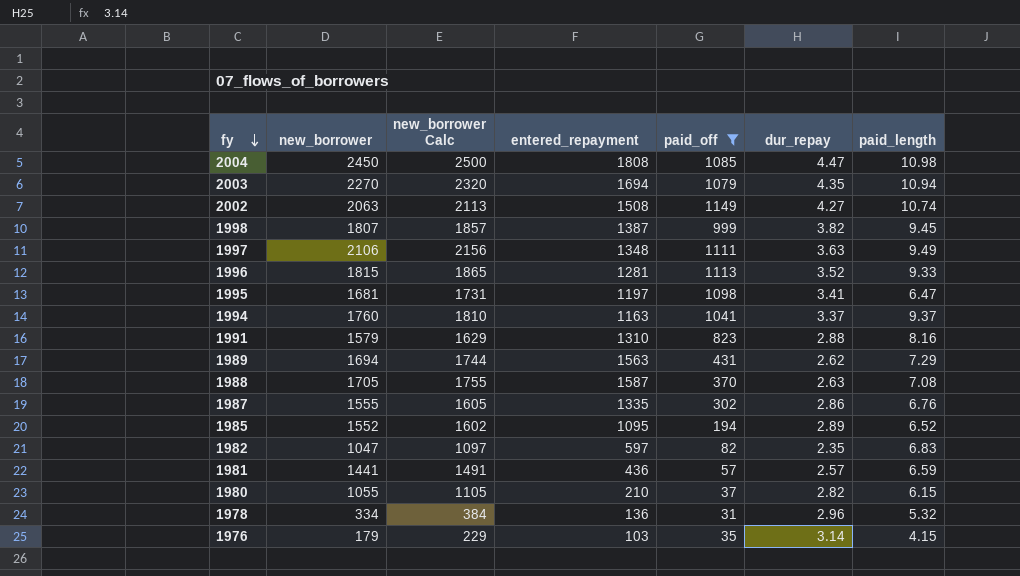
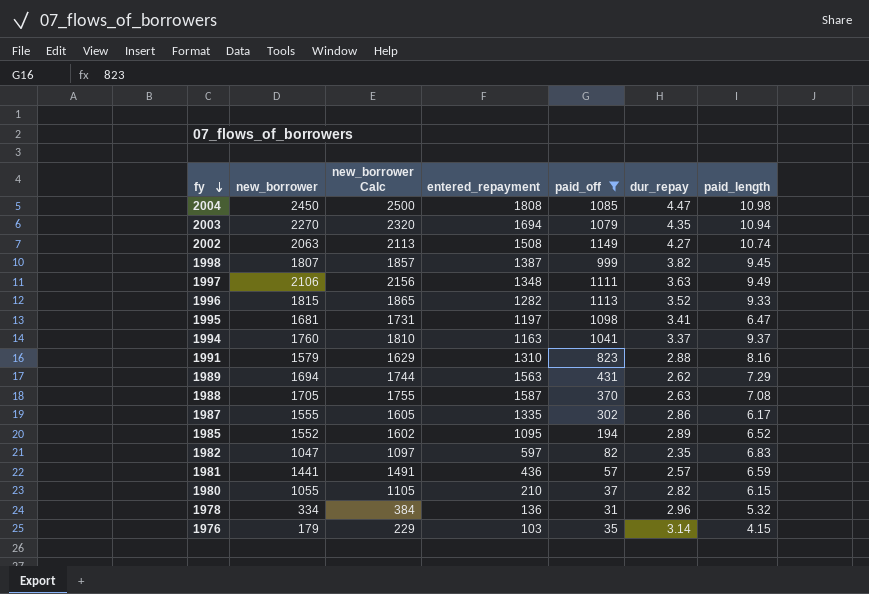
1996 | entered_repayment: 1281 -> 1282
1987 | paid_length: 6.76 -> 6.17

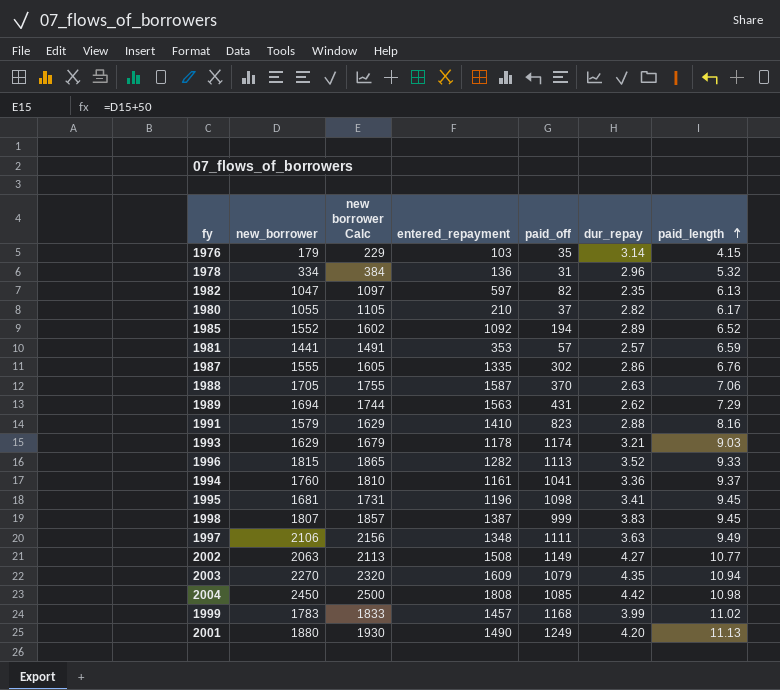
filter: paid_off <= 1149 -> none
row order: fy descending -> paid_length ascending
column name: new_borrower Calc -> new borrower Calc
1982 | paid_length: 6.83 -> 6.13
1980 | paid_length: 6.15 -> 6.17
1985 | entered_repayment: 1095 -> 1092
1981 | entered_repayment: 436 -> 353
1987 | paid_length: 6.17 -> 6.76
1988 | paid_length: 7.08 -> 7.06
1991 | entered_repayment: 1310 -> 1410
1994 | entered_repayment: 1163 -> 1161
1994 | dur_repay: 3.37 -> 3.36
1995 | entered_repayment: 1197 -> 1196
1995 | paid_length: 6.47 -> 9.45
1998 | dur_repay: 3.82 -> 3.83
2002 | paid_length: 10.74 -> 10.77
2003 | entered_repayment: 1694 -> 1609
2004 | dur_repay: 4.47 -> 4.42

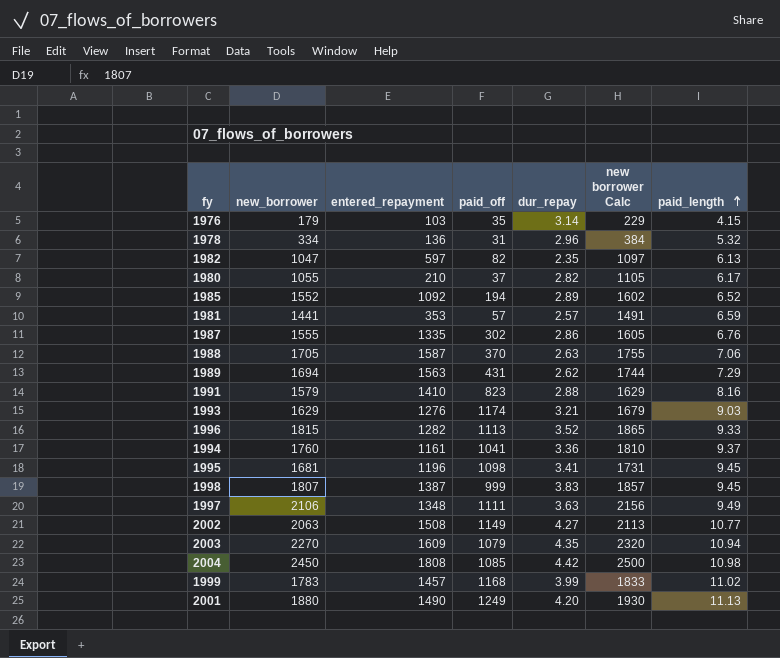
column new borrower Calc | position: 3 -> 6
1993 | entered_repayment: 1178 -> 1276

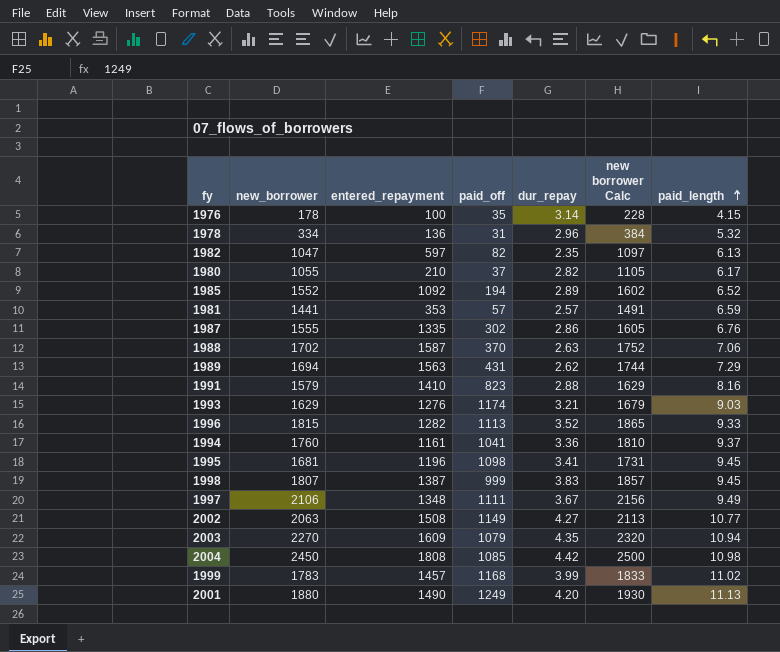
1976 | new_borrower: 179 -> 178
1976 | entered_repayment: 103 -> 100
1976 | new borrower Calc: 229 -> 228
1988 | new_borrower: 1705 -> 1702
1988 | new borrower Calc: 1755 -> 1752
1997 | dur_repay: 3.63 -> 3.67

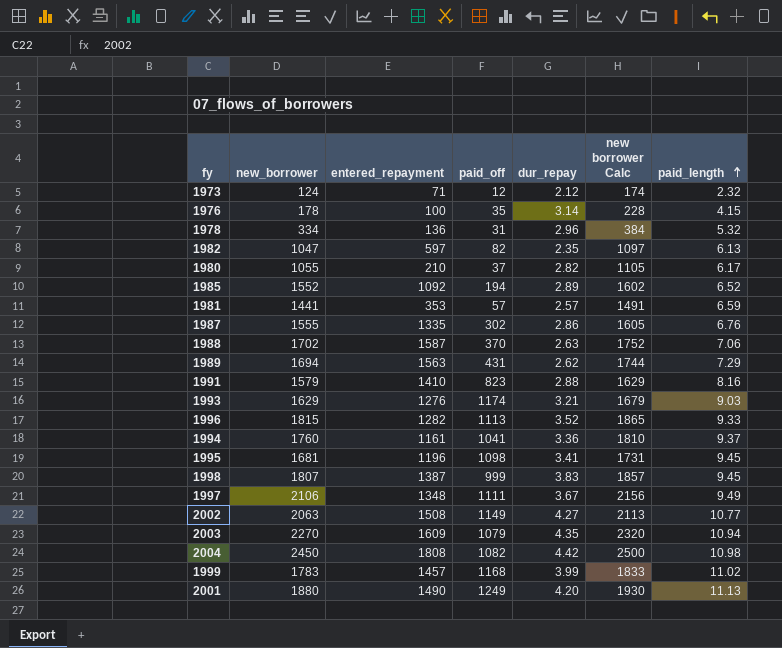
row 1973: none -> 124 | 71 | 12 | 2.12 | 174 | 2.32
2004 | paid_off: 1085 -> 1082

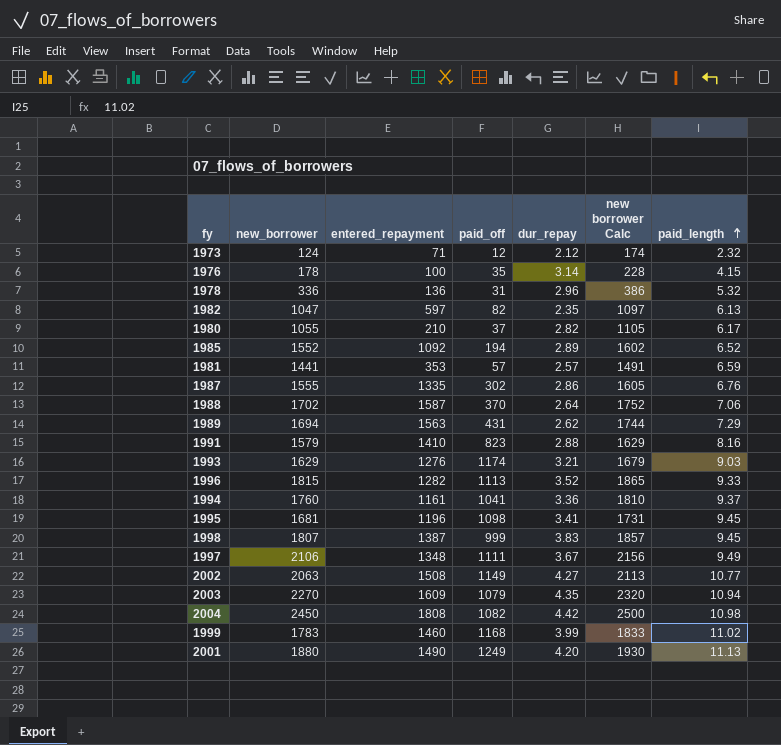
1978 | new_borrower: 334 -> 336
1978 | new borrower Calc: 384 -> 386
1988 | dur_repay: 2.63 -> 2.64
1999 | entered_repayment: 1457 -> 1460

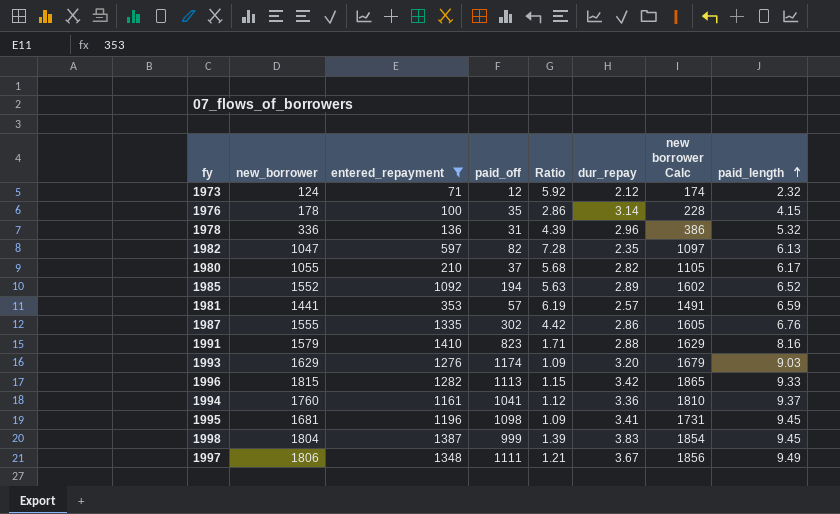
filter: none -> entered_repayment <= 1410
column Ratio | formula: none -> [entered_repayment] / [paid_off]
1993 | dur_repay: 3.21 -> 3.20
1996 | dur_repay: 3.52 -> 3.42
1998 | new_borrower: 1807 -> 1804
1998 | new borrower Calc: 1857 -> 1854
1997 | new_borrower: 2106 -> 1806
1997 | new borrower Calc: 2156 -> 1856

